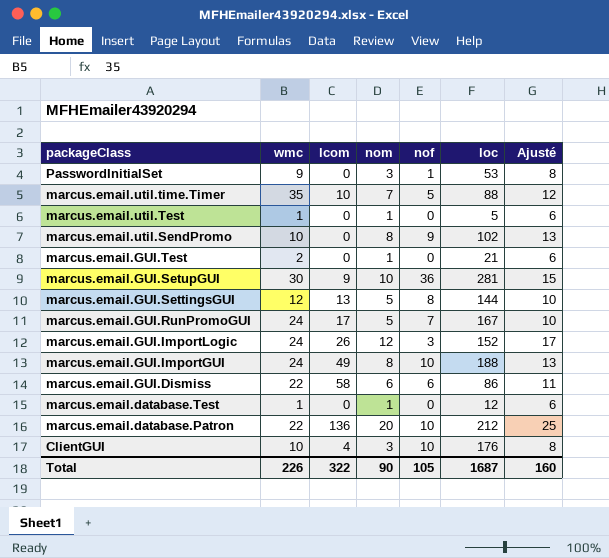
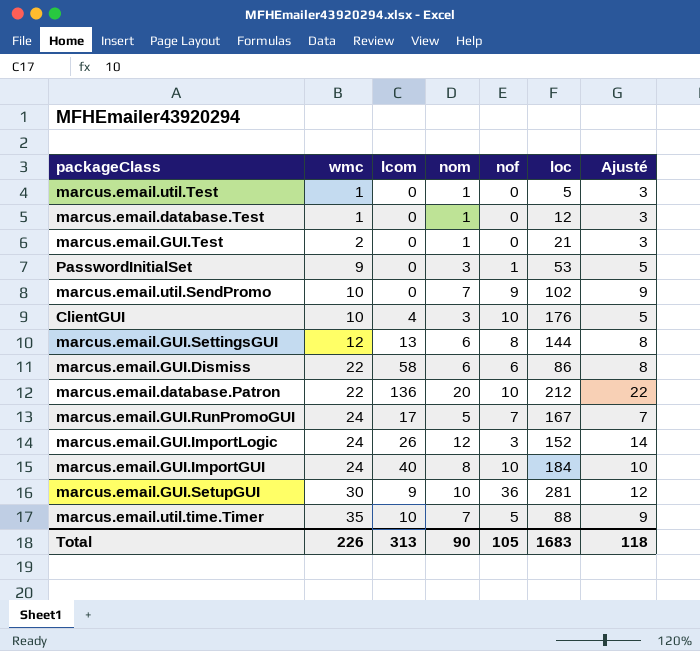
row order: packageClass descending -> wmc ascending
column Ajusté | formula: [nom] + 5 -> [nom] + 2
marcus.email.util.SendPromo | nom: 8 -> 7
marcus.email.GUI.SettingsGUI | nom: 5 -> 6
marcus.email.GUI.ImportGUI | lcom: 49 -> 40
marcus.email.GUI.ImportGUI | loc: 188 -> 184
Total | lcom: 322 -> 313
Total | loc: 1687 -> 1683
Total | Ajusté: 160 -> 118

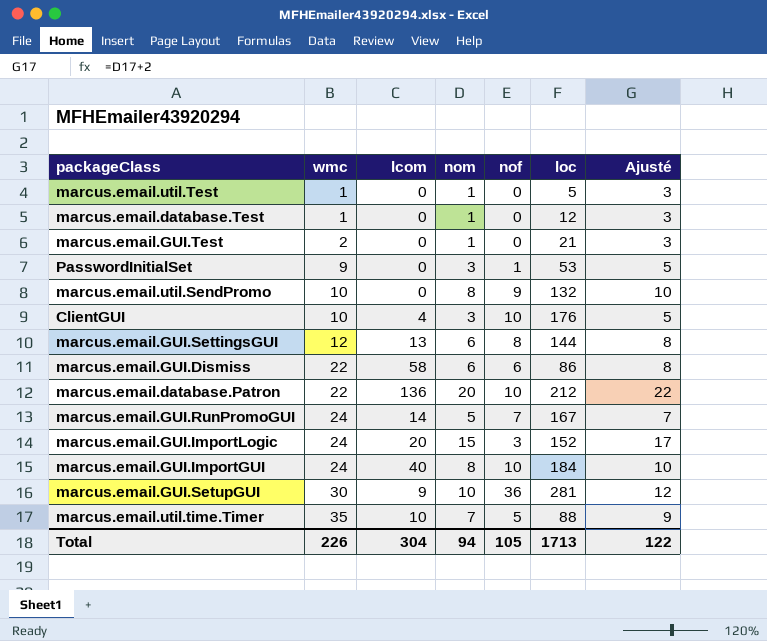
marcus.email.util.SendPromo | nom: 7 -> 8
marcus.email.util.SendPromo | loc: 102 -> 132
marcus.email.util.SendPromo | Ajusté: 9 -> 10
marcus.email.GUI.RunPromoGUI | lcom: 17 -> 14
marcus.email.GUI.ImportLogic | lcom: 26 -> 20
marcus.email.GUI.ImportLogic | nom: 12 -> 15
marcus.email.GUI.ImportLogic | Ajusté: 14 -> 17
Total | lcom: 313 -> 304
Total | nom: 90 -> 94
Total | loc: 1683 -> 1713
Total | Ajusté: 118 -> 122

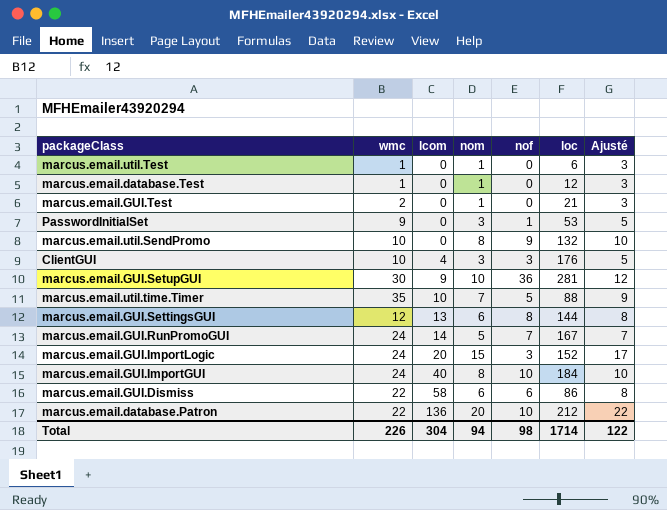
row order: wmc ascending -> lcom ascending
marcus.email.util.Test | loc: 5 -> 6
ClientGUI | nof: 10 -> 3
Total | nof: 105 -> 98
Total | loc: 1713 -> 1714

